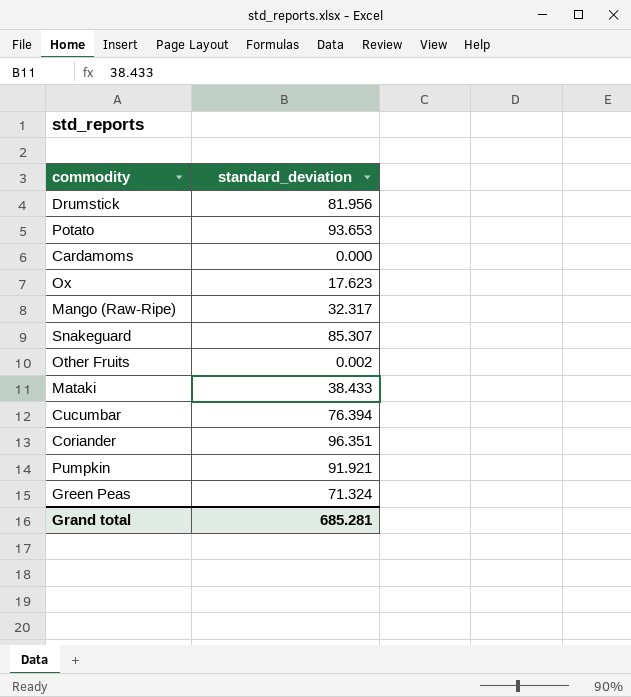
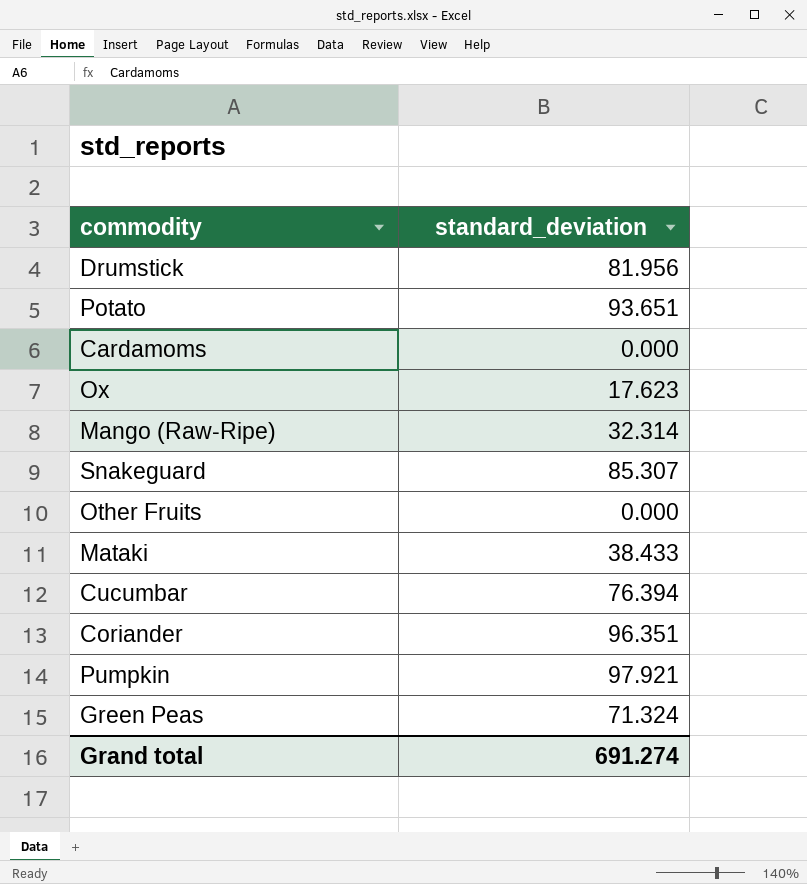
Potato | standard_deviation: 93.653 -> 93.651
Mango (Raw-Ripe) | standard_deviation: 32.317 -> 32.314
Other Fruits | standard_deviation: 0.002 -> 0.000
Pumpkin | standard_deviation: 91.921 -> 97.921
Grand total | standard_deviation: 685.281 -> 691.274

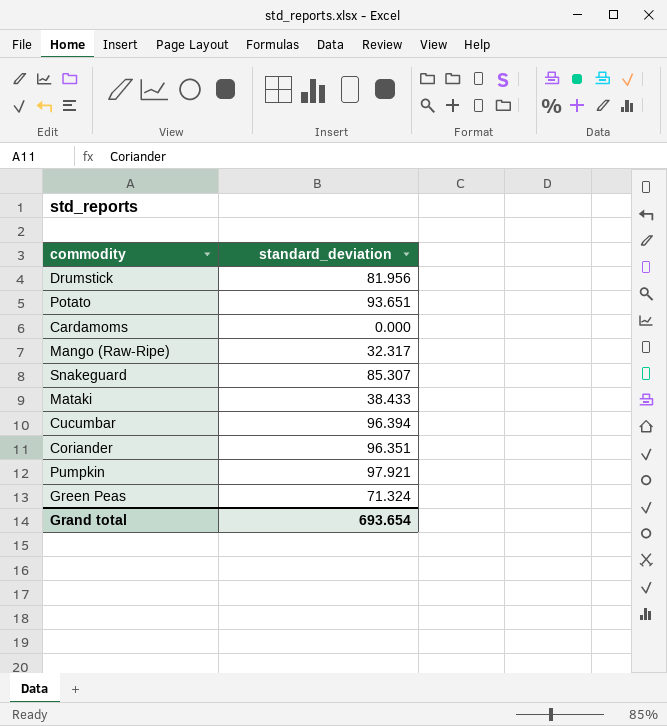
row Ox: 17.623 -> none
row Other Fruits: 0.000 -> none
Mango (Raw-Ripe) | standard_deviation: 32.314 -> 32.317
Cucumbar | standard_deviation: 76.394 -> 96.394
Grand total | standard_deviation: 691.274 -> 693.654

